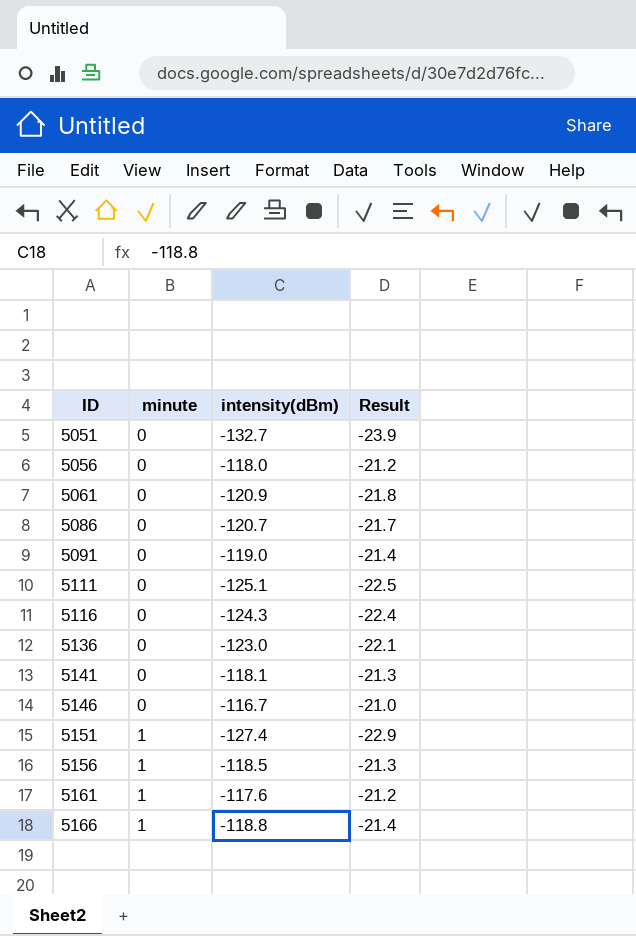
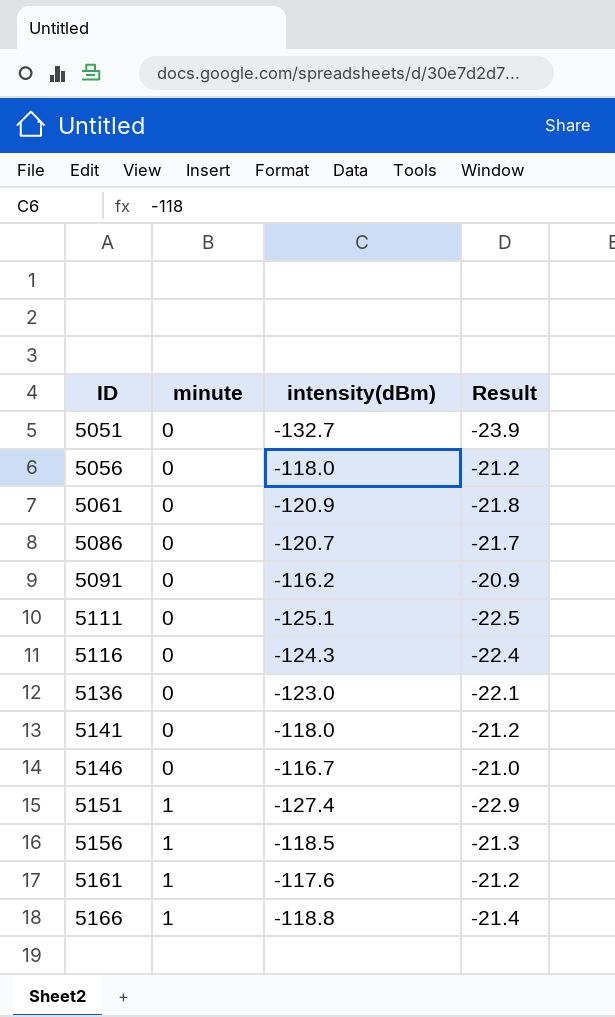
5091 | intensity(dBm): -119.0 -> -116.2
5091 | Result: -21.4 -> -20.9
5141 | intensity(dBm): -118.1 -> -118.0
5141 | Result: -21.3 -> -21.2

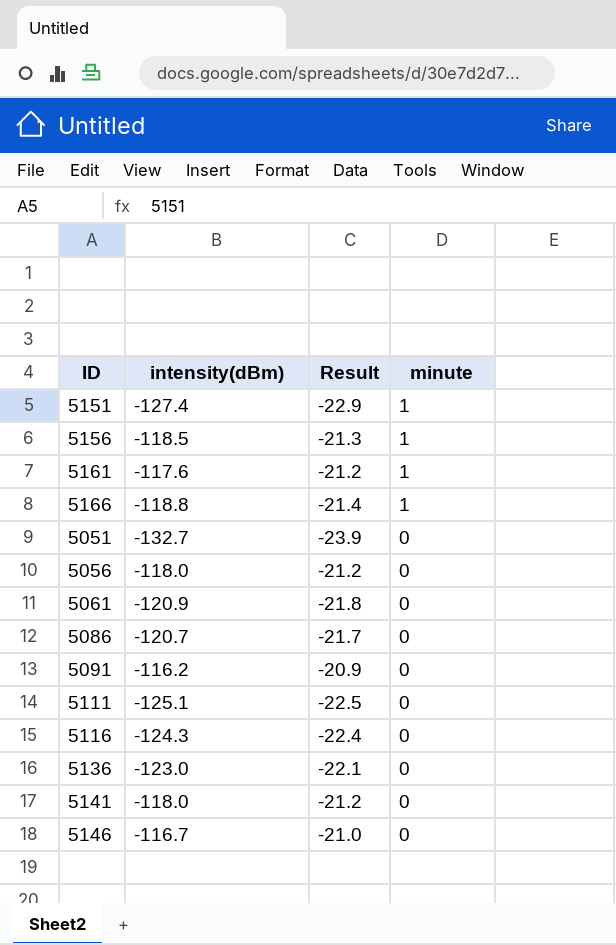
row order: ID ascending -> minute descending
column minute | position: 2 -> 4

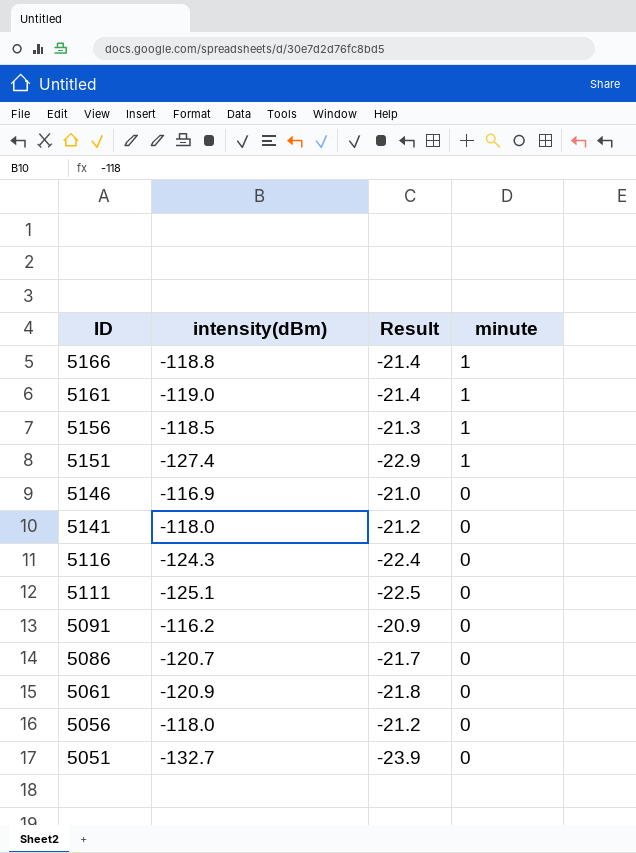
row order: minute descending -> ID descending
row 5136: -123.0 | -22.1 | 0 -> none
5161 | intensity(dBm): -117.6 -> -119.0
5161 | Result: -21.2 -> -21.4
5146 | intensity(dBm): -116.7 -> -116.9

